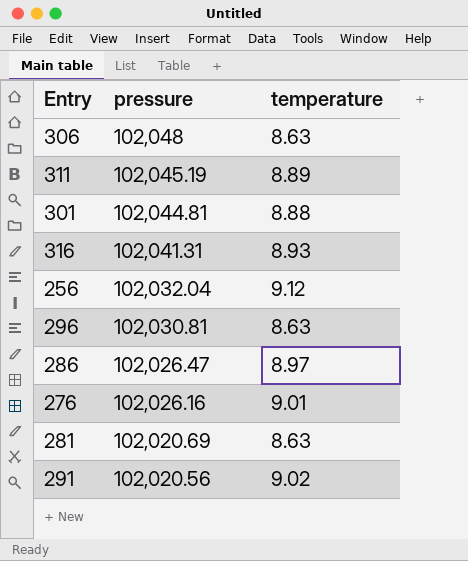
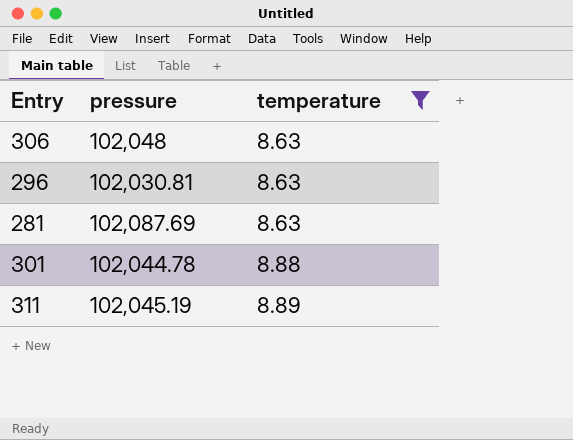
filter: none -> temperature <= 8.89
row order: pressure descending -> temperature ascending
281 | pressure: 102,020.69 -> 102,087.69
301 | pressure: 102,044.81 -> 102,044.78

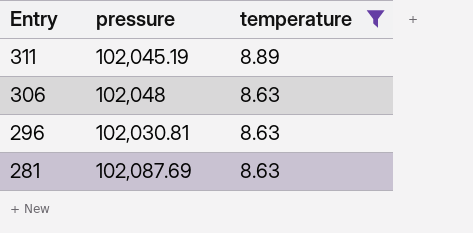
row order: temperature ascending -> Entry descending
row 301: 102,044.78 | 8.88 -> none

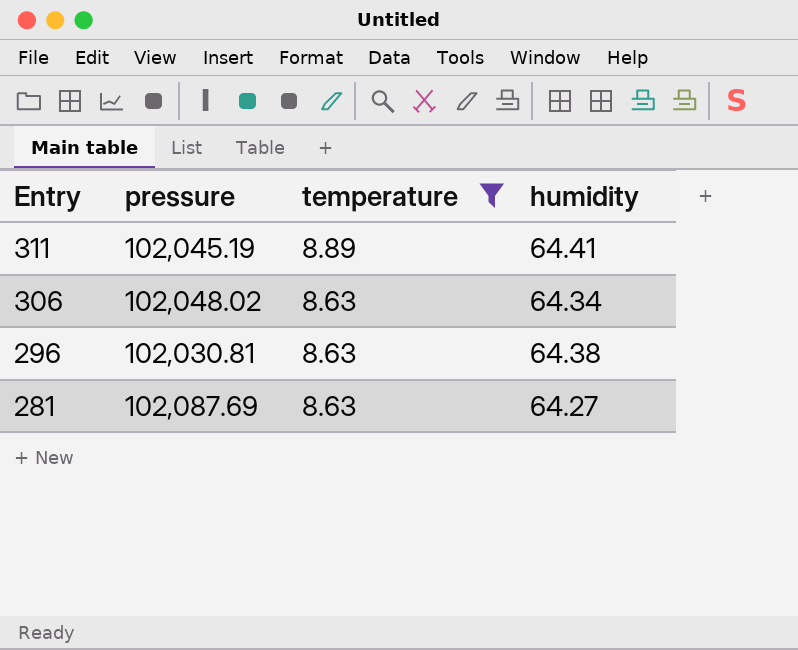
column humidity | position: none -> 4
306 | pressure: 102,048 -> 102,048.02

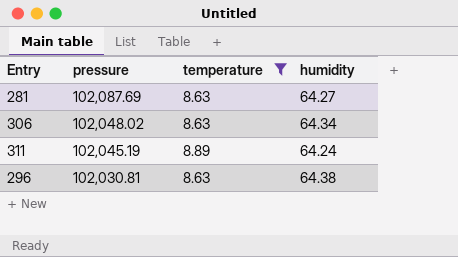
row order: Entry descending -> pressure descending
311 | humidity: 64.41 -> 64.24

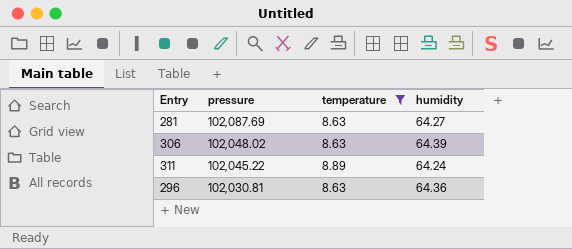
306 | humidity: 64.34 -> 64.39
311 | pressure: 102,045.19 -> 102,045.22
296 | humidity: 64.38 -> 64.36

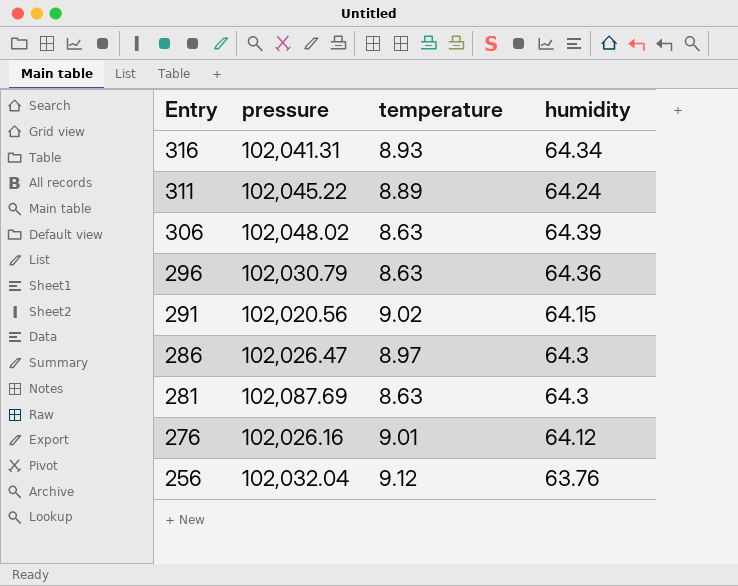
filter: temperature <= 8.89 -> none
row order: pressure descending -> Entry descending
296 | pressure: 102,030.81 -> 102,030.79
281 | humidity: 64.27 -> 64.3

